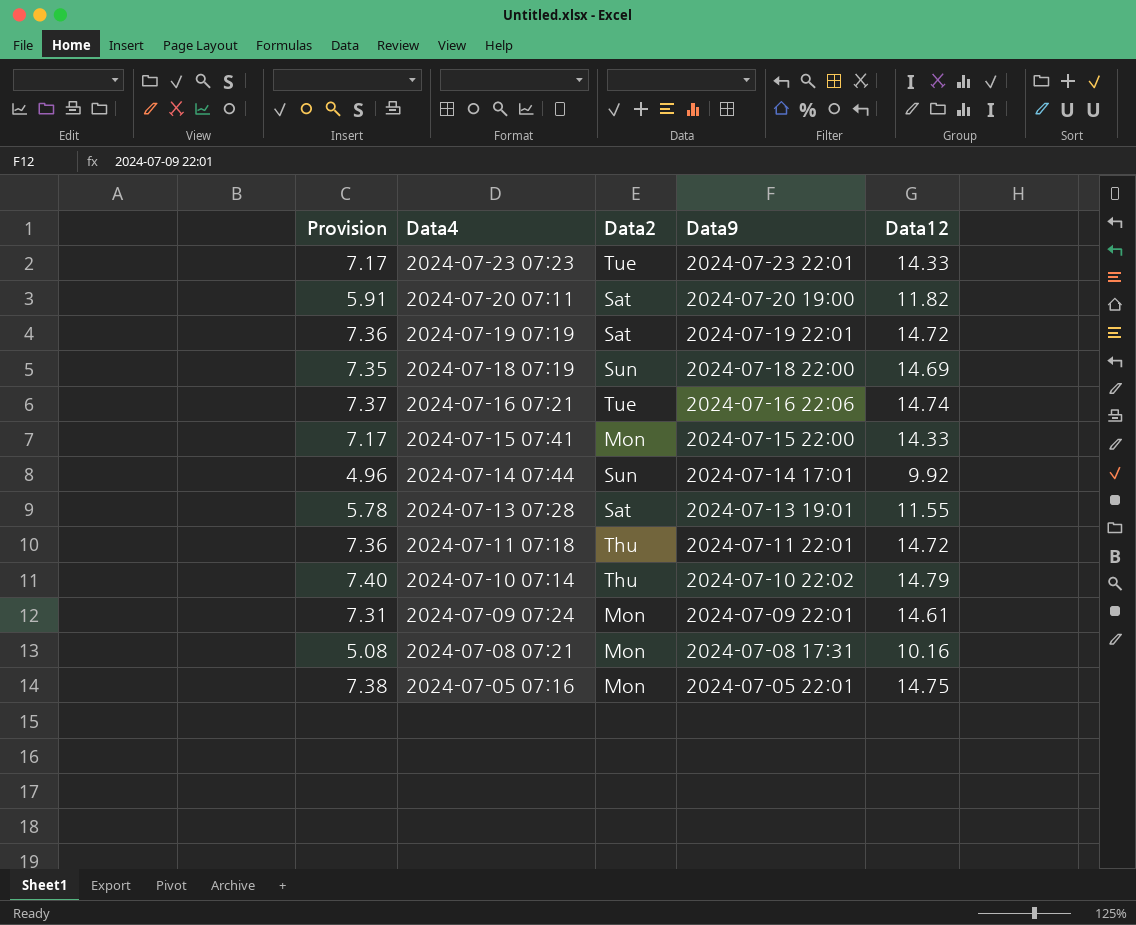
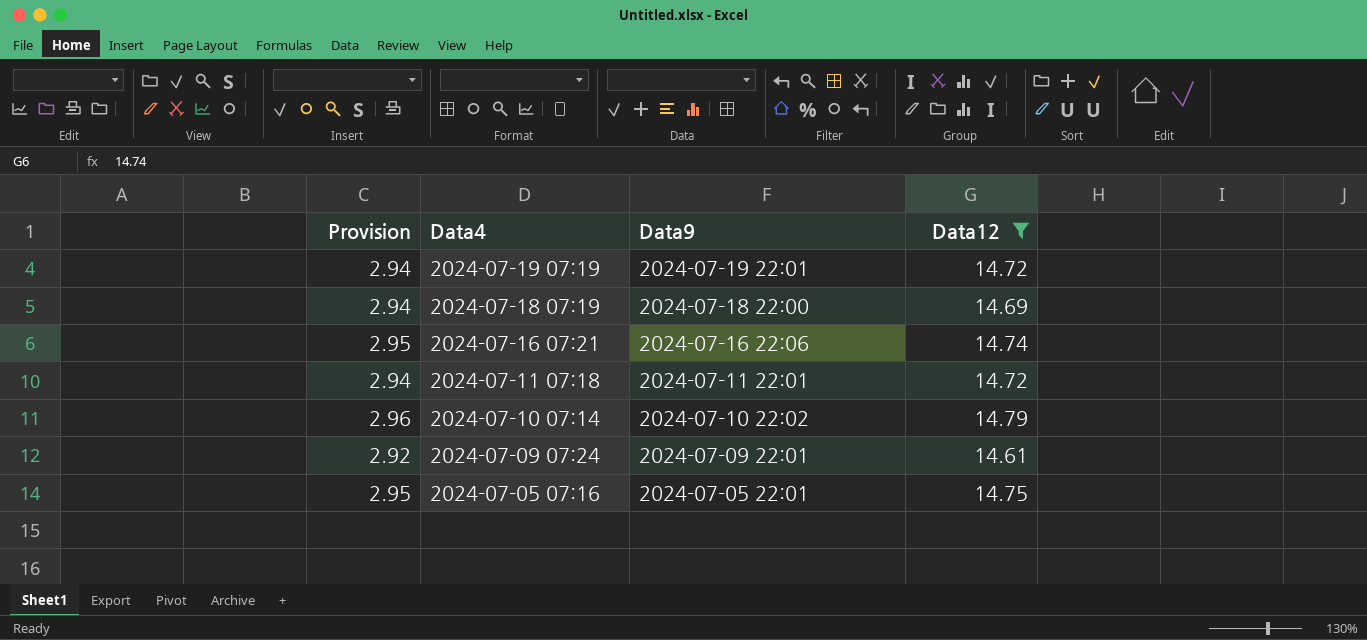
filter: none -> Data12 >= 14.61
column Data2 | position: 3 -> none
column Provision | formula: [Data12] * 0.5 -> [Data12] * 0.2

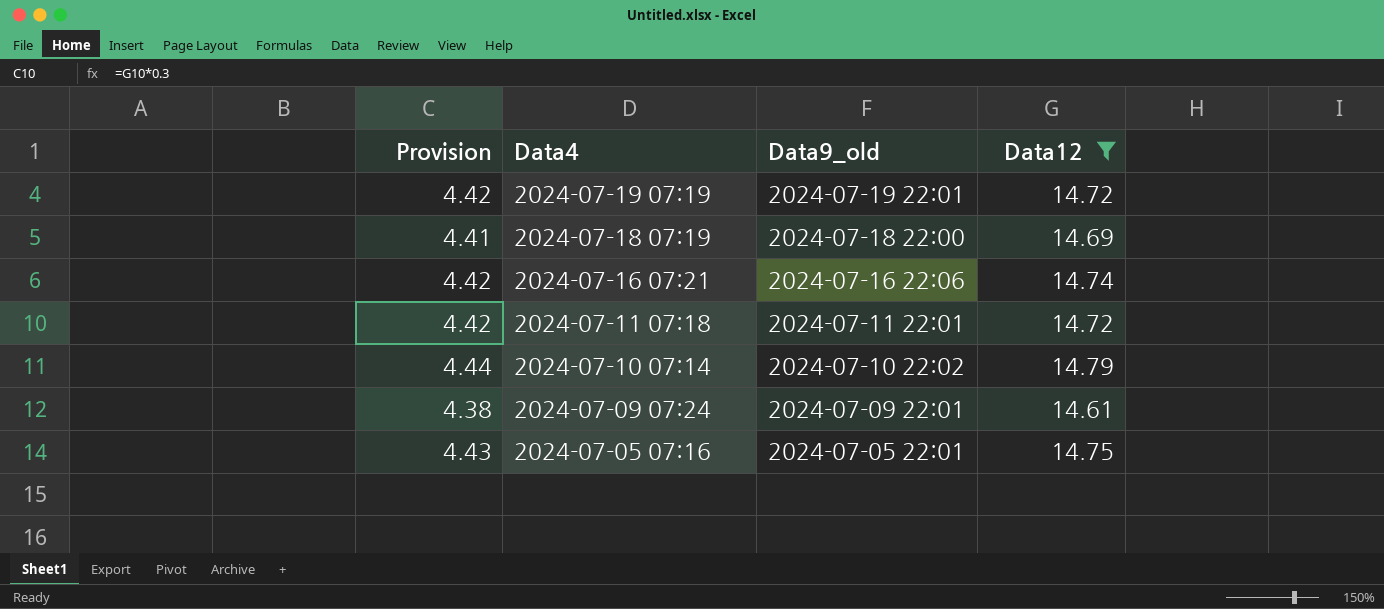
column Provision | formula: [Data12] * 0.2 -> [Data12] * 0.3
column name: Data9 -> Data9_old

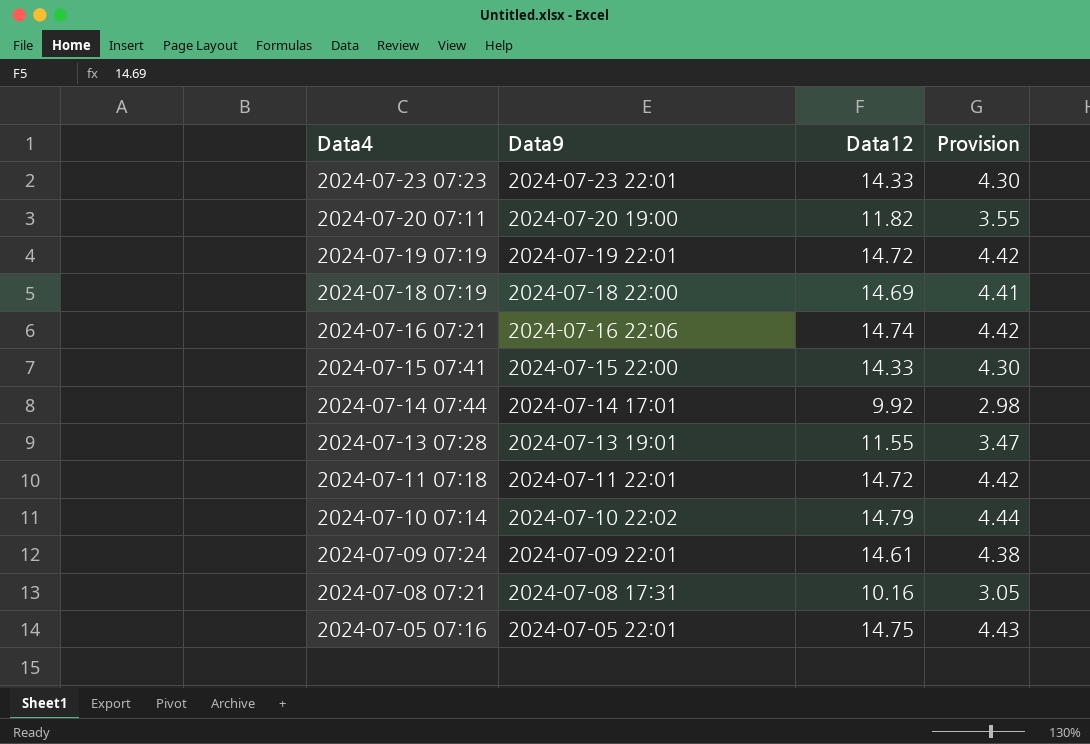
filter: Data12 >= 14.61 -> none
column name: Data9_old -> Data9
column Provision | position: 1 -> 4

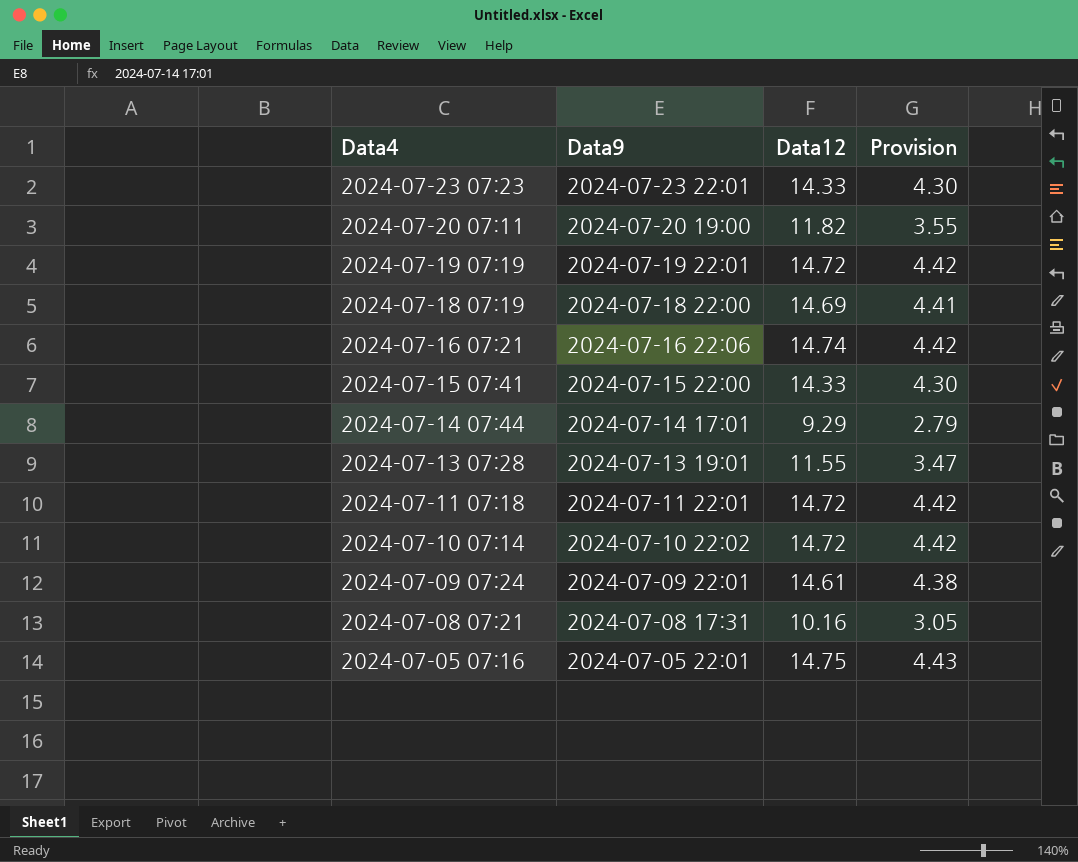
2024-07-14 07:44 | Data12: 9.92 -> 9.29
2024-07-14 07:44 | Provision: 2.98 -> 2.79
2024-07-10 07:14 | Data12: 14.79 -> 14.72
2024-07-10 07:14 | Provision: 4.44 -> 4.42

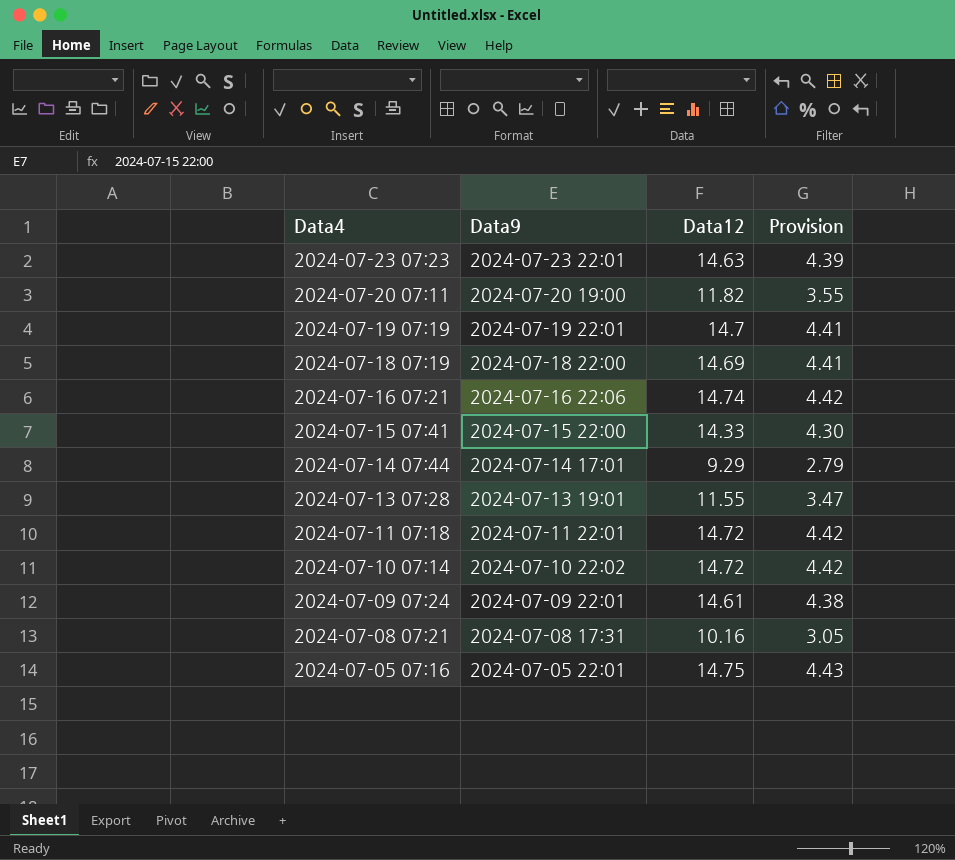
2024-07-23 07:23 | Data12: 14.33 -> 14.63
2024-07-23 07:23 | Provision: 4.30 -> 4.39
2024-07-19 07:19 | Data12: 14.72 -> 14.7
2024-07-19 07:19 | Provision: 4.42 -> 4.41

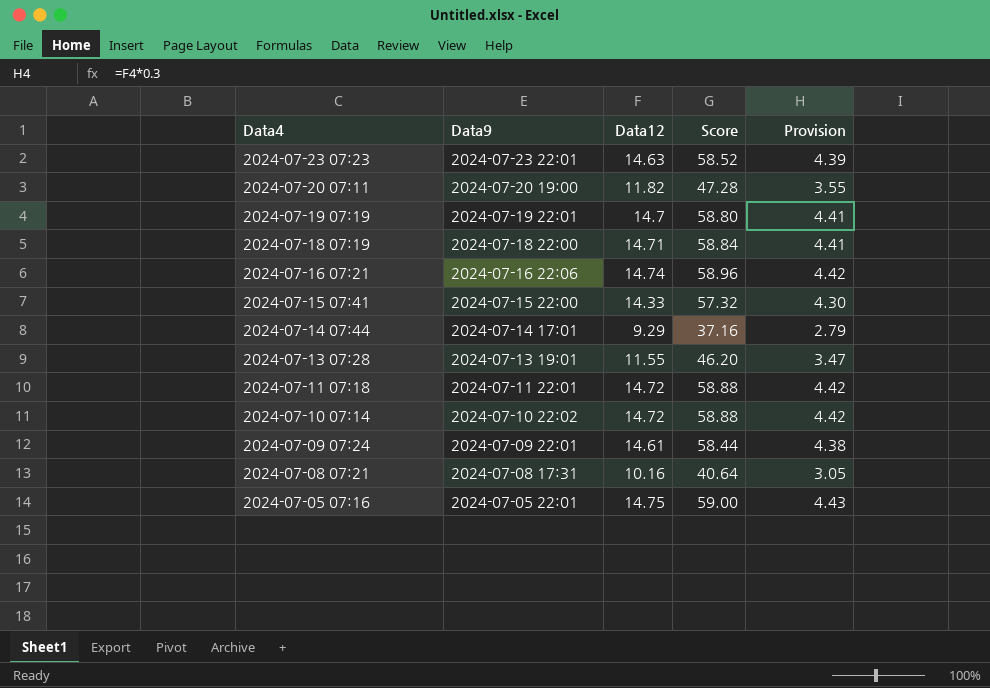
column Score | formula: none -> [Data12] * 4
2024-07-18 07:19 | Data12: 14.69 -> 14.71

